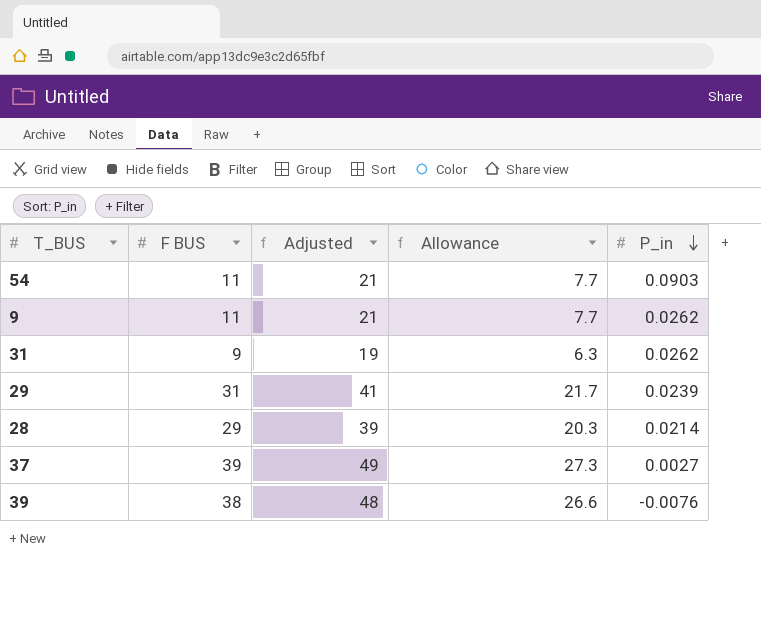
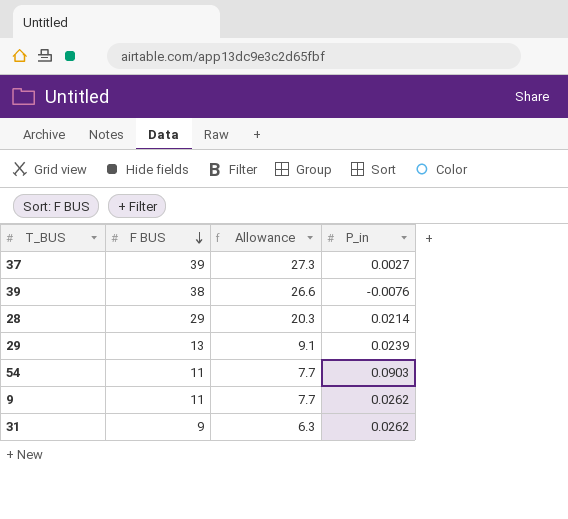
row order: P_in descending -> F BUS descending
column Adjusted | formula: [F BUS] + 10 -> none
29 | F BUS: 31 -> 13
29 | Allowance: 21.7 -> 9.1

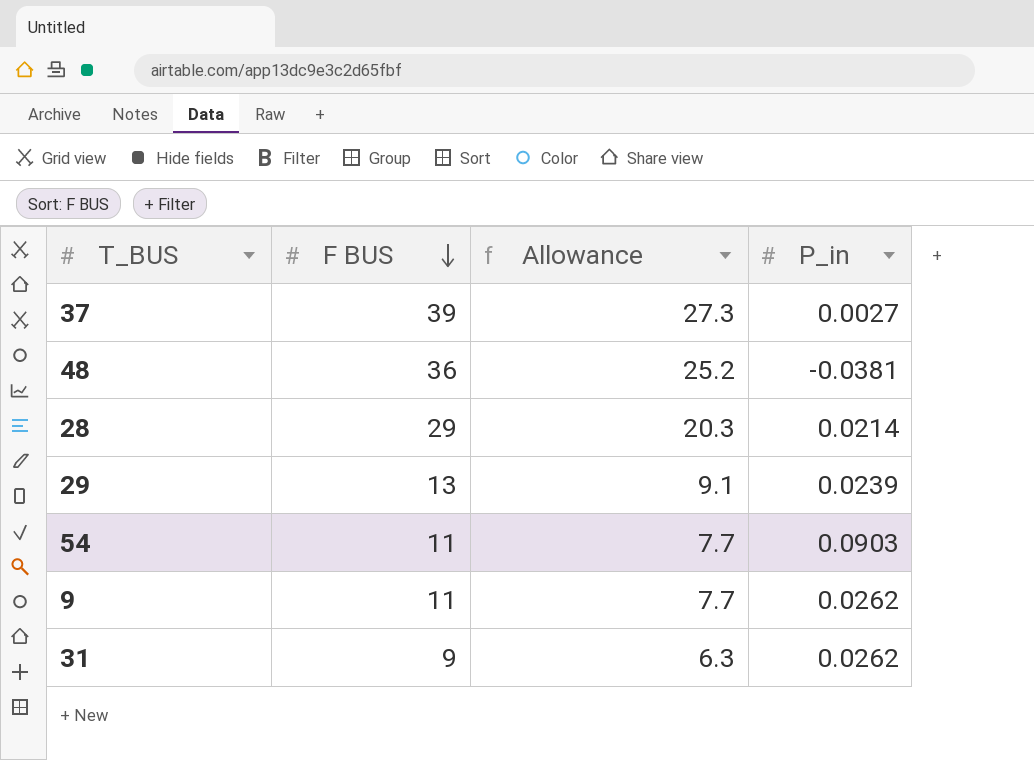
row 39: 38 | 26.6 | -0.0076 -> none
row 48: none -> 36 | 25.2 | -0.0381

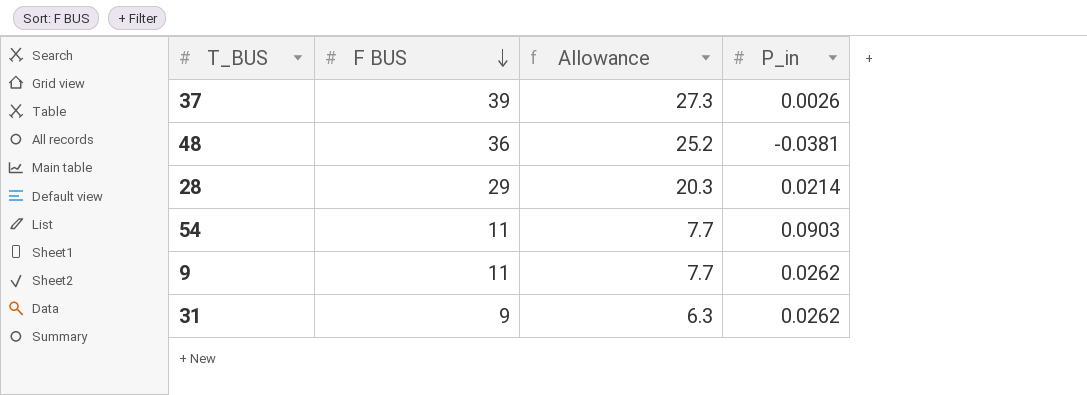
row 29: 13 | 9.1 | 0.0239 -> none
37 | P_in: 0.0027 -> 0.0026

